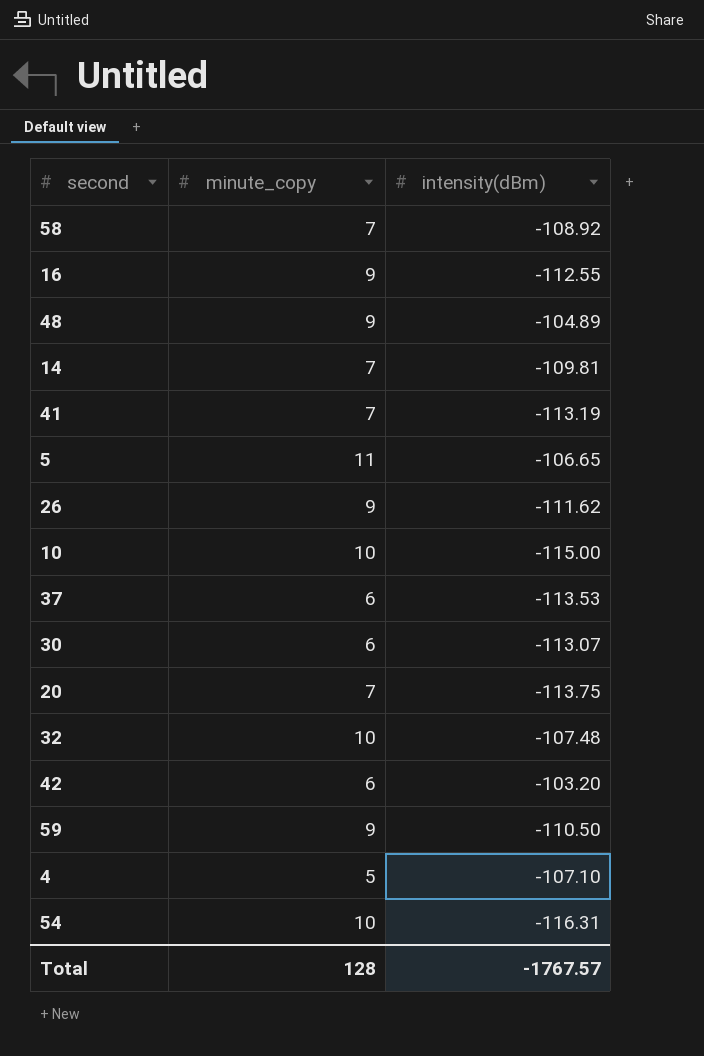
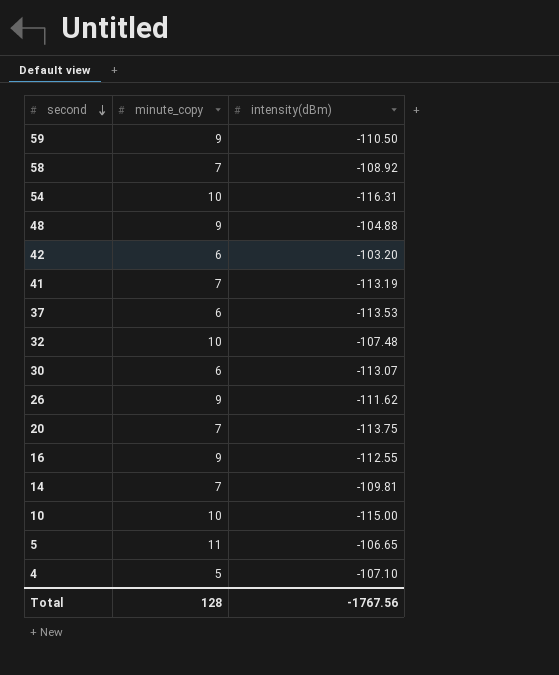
row order: none -> second descending
48 | intensity(dBm): -104.89 -> -104.88
Total | intensity(dBm): -1767.57 -> -1767.56

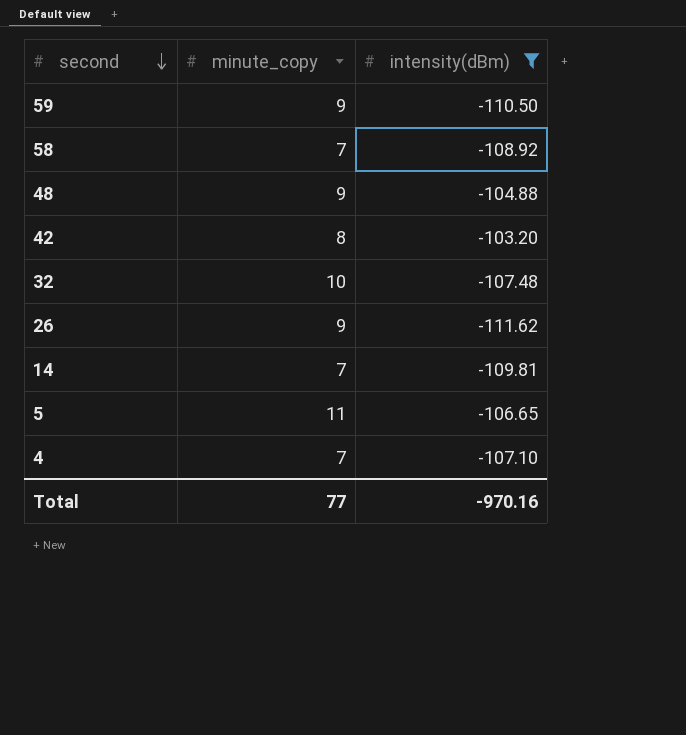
filter: none -> intensity(dBm) >= -111.62
42 | minute_copy: 6 -> 8
4 | minute_copy: 5 -> 7
Total | minute_copy: 128 -> 77
Total | intensity(dBm): -1767.56 -> -970.16

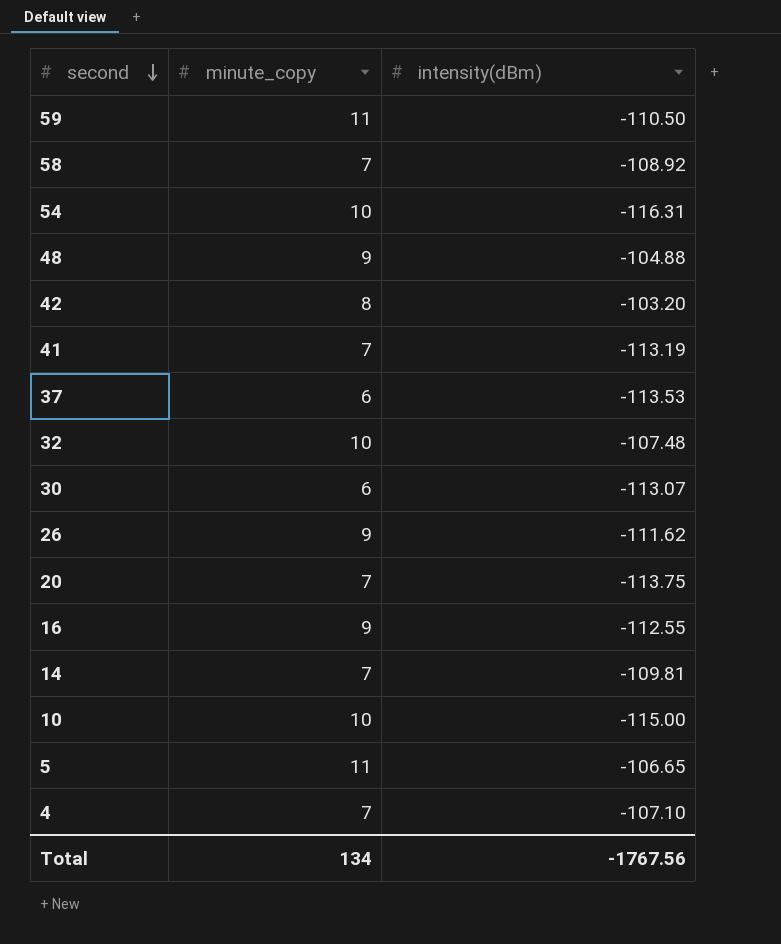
filter: intensity(dBm) >= -111.62 -> none
59 | minute_copy: 9 -> 11
Total | minute_copy: 77 -> 134
Total | intensity(dBm): -970.16 -> -1767.56

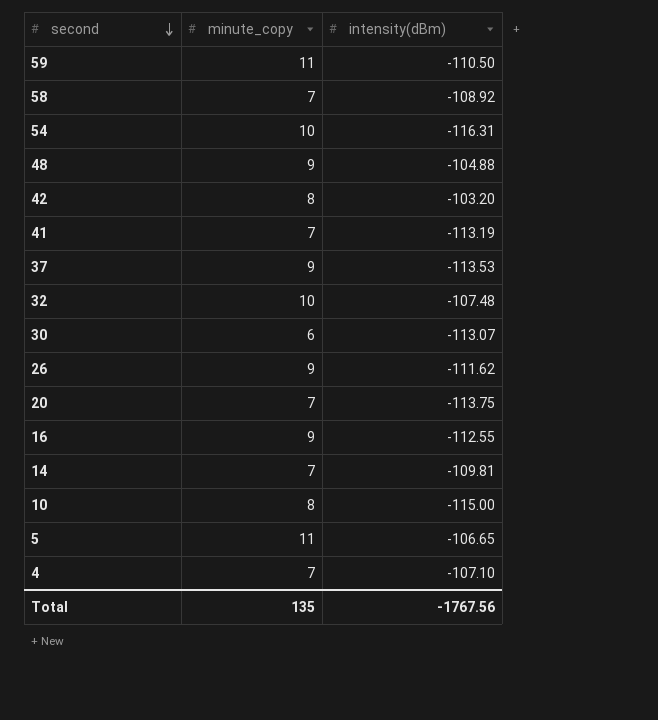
37 | minute_copy: 6 -> 9
10 | minute_copy: 10 -> 8
Total | minute_copy: 134 -> 135

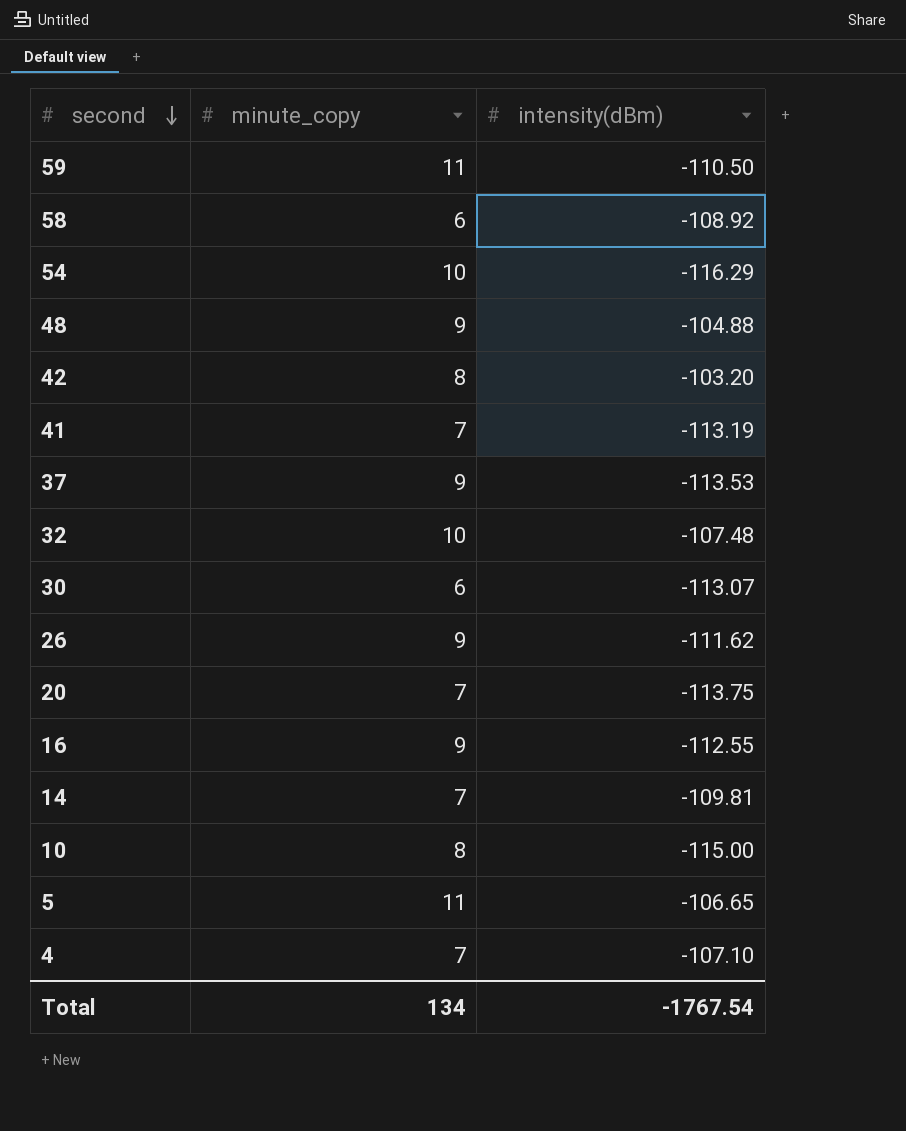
58 | minute_copy: 7 -> 6
54 | intensity(dBm): -116.31 -> -116.29
Total | minute_copy: 135 -> 134
Total | intensity(dBm): -1767.56 -> -1767.54

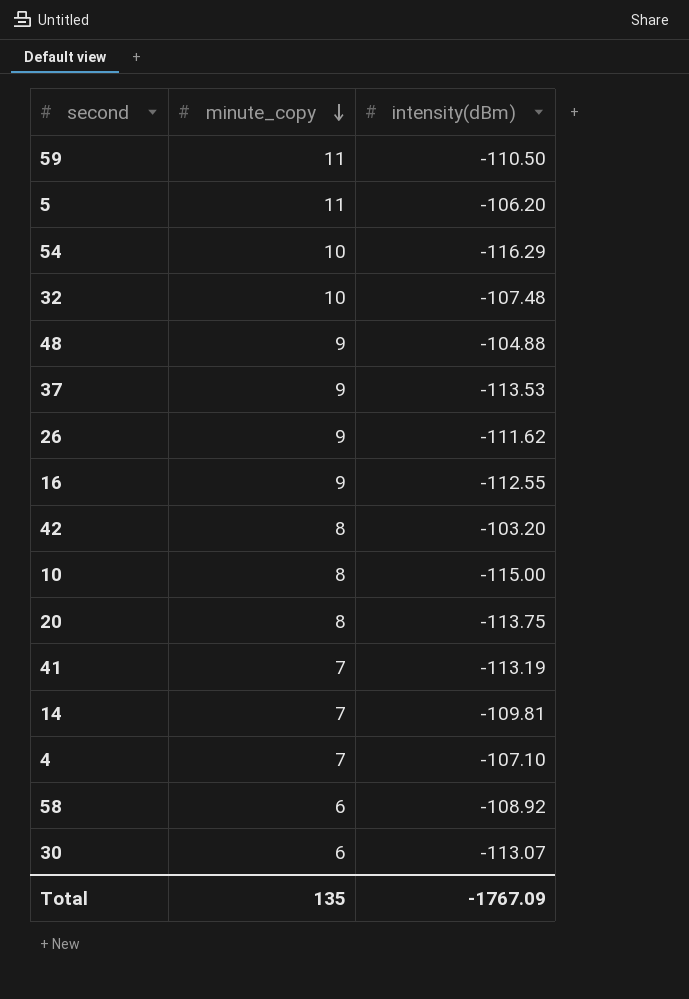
row order: second descending -> minute_copy descending
5 | intensity(dBm): -106.65 -> -106.20
20 | minute_copy: 7 -> 8
Total | minute_copy: 134 -> 135
Total | intensity(dBm): -1767.54 -> -1767.09

